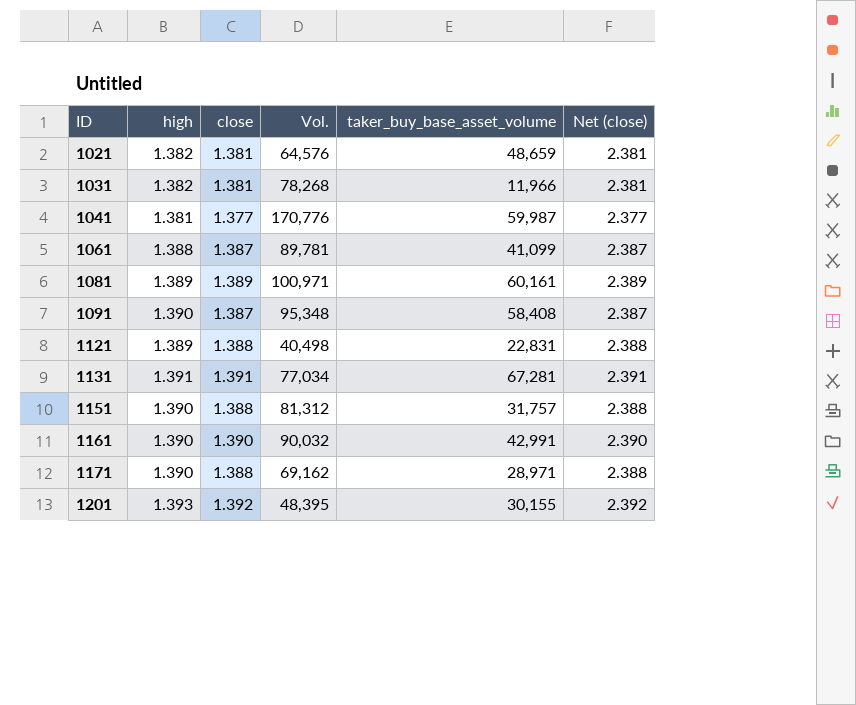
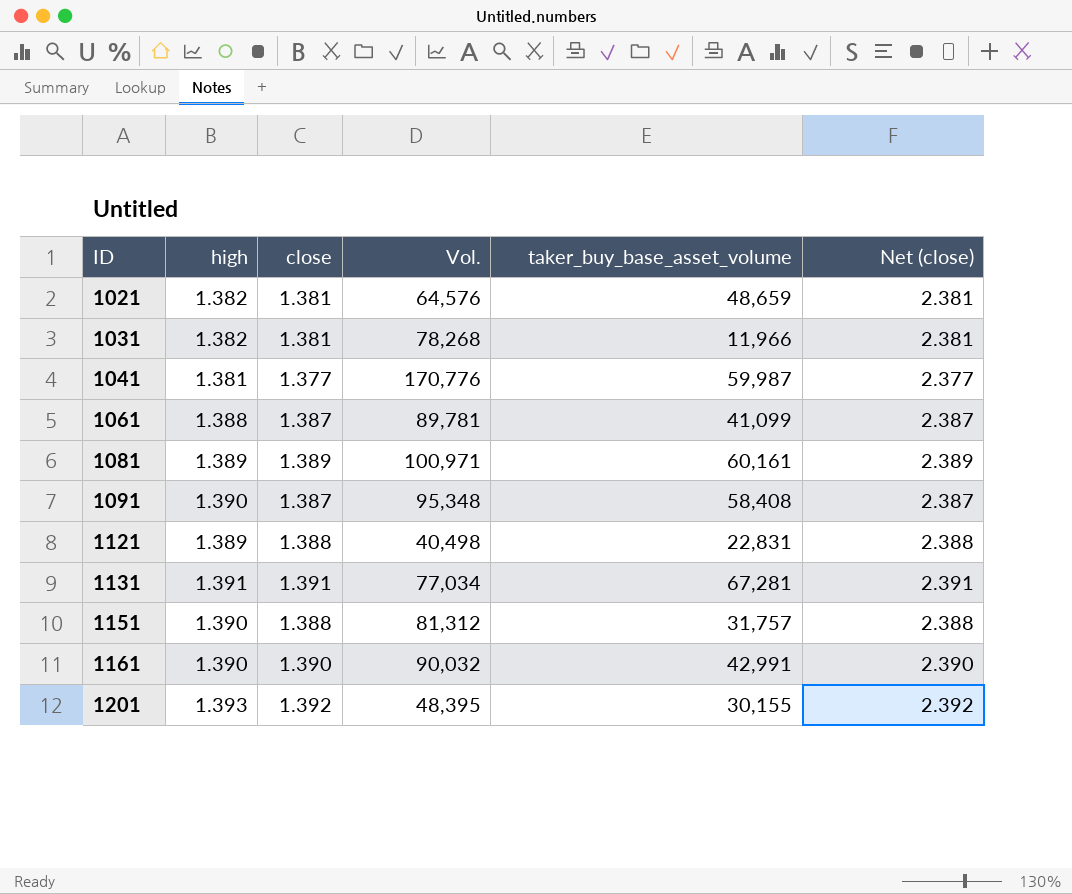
row 1171: 1.390 | 1.388 | 69,162 | 28,971 | 2.388 -> none

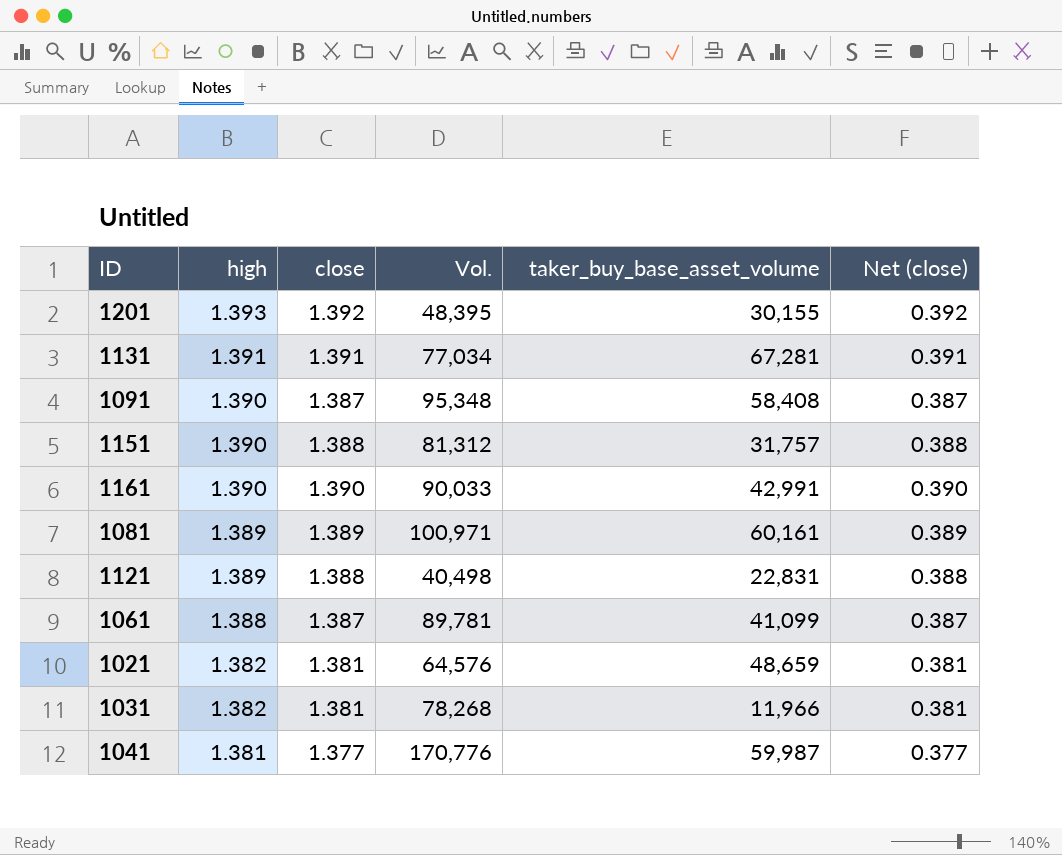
row order: ID ascending -> high descending
column Net (close) | formula: [close] + 1 -> [close] - 1
1161 | Vol.: 90,032 -> 90,033

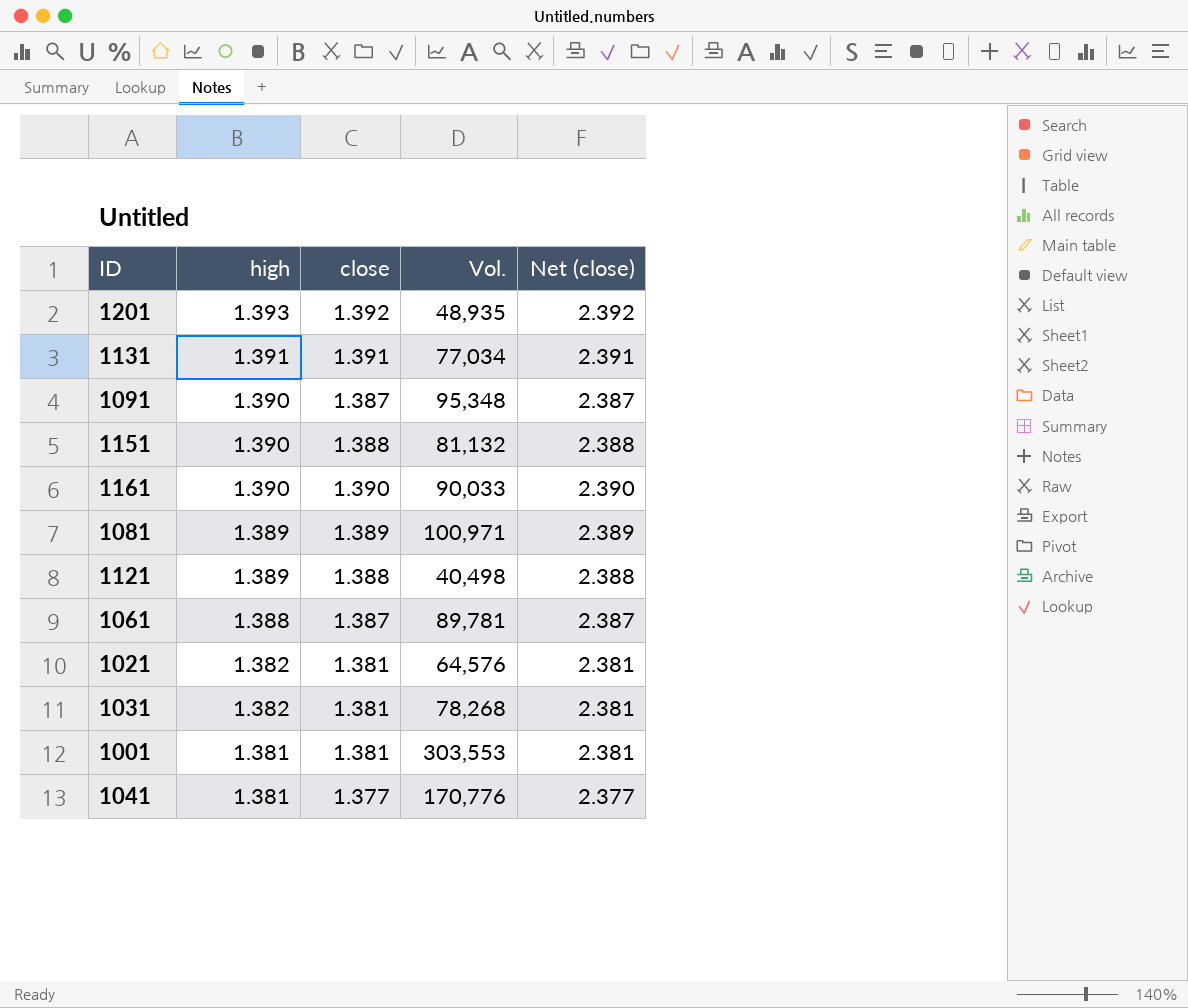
column taker_buy_base_asset_volume | position: 5 -> none
column Net (close) | formula: [close] - 1 -> [close] + 1
1201 | Vol.: 48,395 -> 48,935
1151 | Vol.: 81,312 -> 81,132
row 1001: none -> 1.381 | 1.381 | 303,553 | 2.381

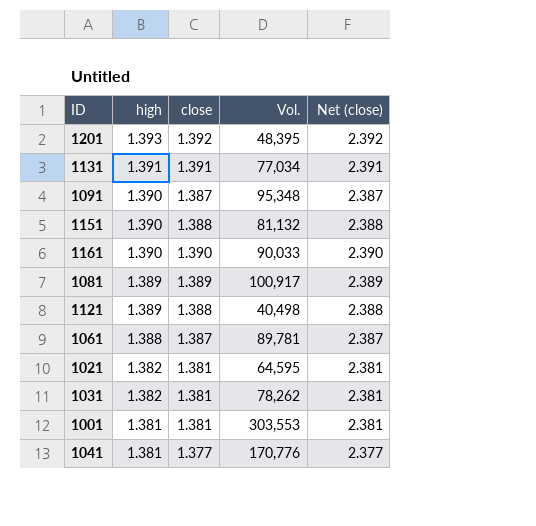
1201 | Vol.: 48,935 -> 48,395
1081 | Vol.: 100,971 -> 100,917
1021 | Vol.: 64,576 -> 64,595
1031 | Vol.: 78,268 -> 78,262

